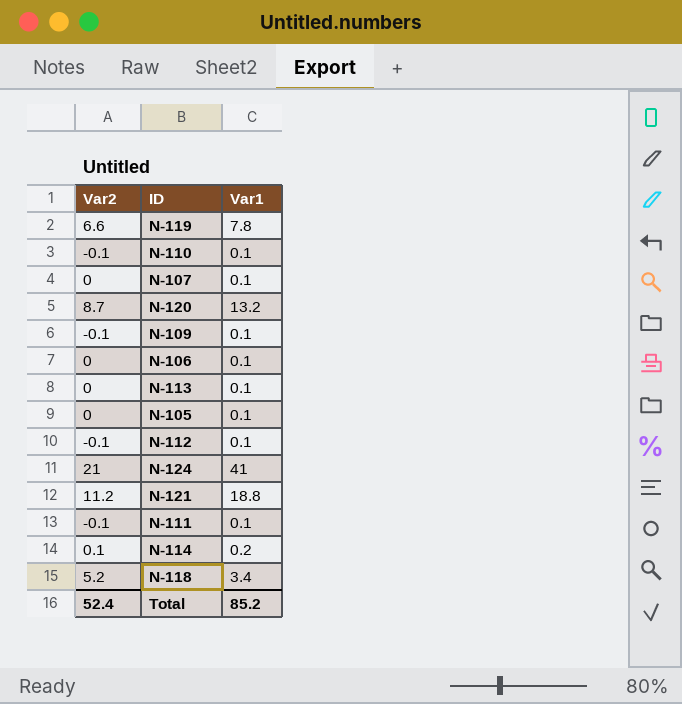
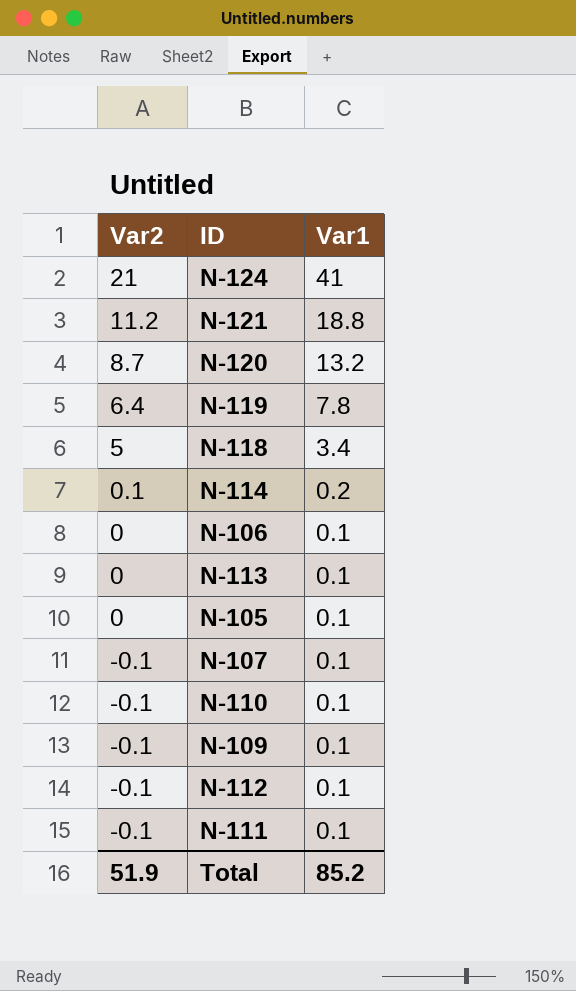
row order: none -> Var2 descending
N-119 | Var2: 6.6 -> 6.4
N-118 | Var2: 5.2 -> 5
N-107 | Var2: 0 -> -0.1
Total | Var2: 52.4 -> 51.9

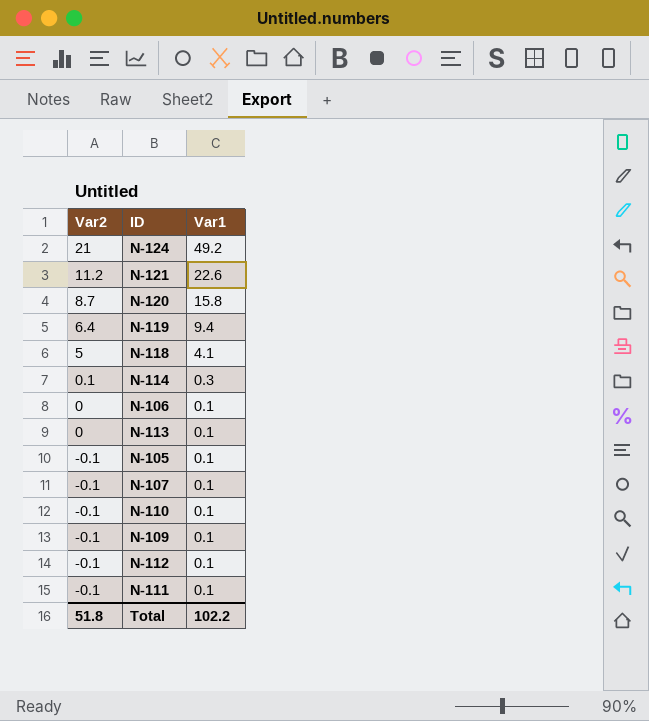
N-124 | Var1: 41 -> 49.2
N-121 | Var1: 18.8 -> 22.6
N-120 | Var1: 13.2 -> 15.8
N-119 | Var1: 7.8 -> 9.4
N-118 | Var1: 3.4 -> 4.1
N-114 | Var1: 0.2 -> 0.3
N-105 | Var2: 0 -> -0.1
Total | Var2: 51.9 -> 51.8
Total | Var1: 85.2 -> 102.2

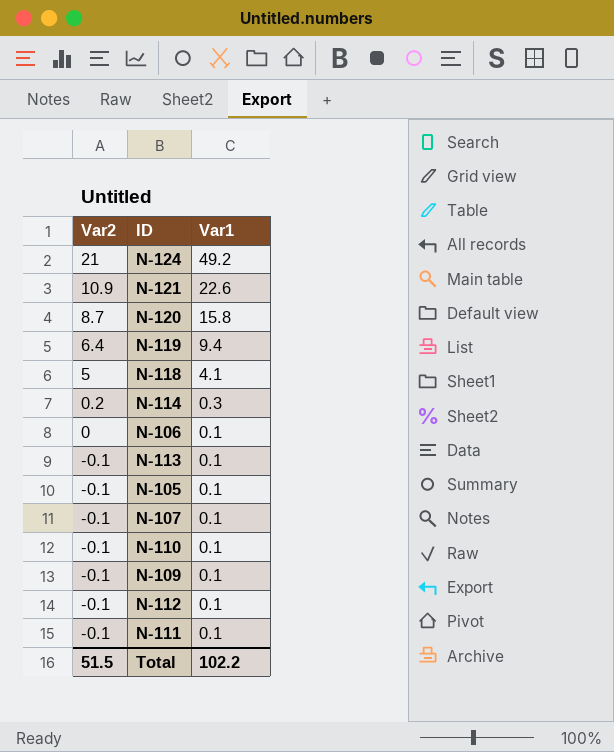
N-121 | Var2: 11.2 -> 10.9
N-114 | Var2: 0.1 -> 0.2
N-113 | Var2: 0 -> -0.1
Total | Var2: 51.8 -> 51.5

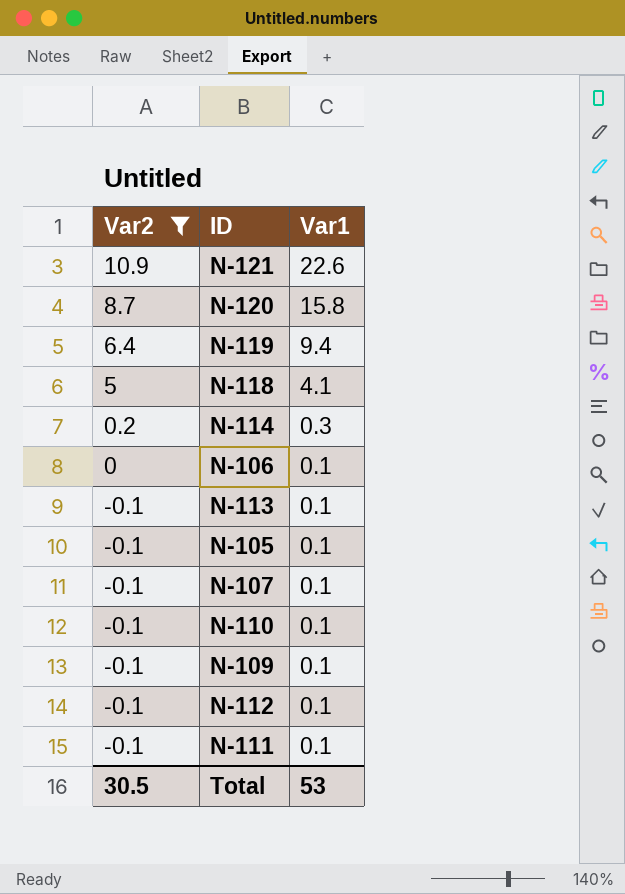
filter: none -> Var2 != 21
Total | Var2: 51.5 -> 30.5
Total | Var1: 102.2 -> 53

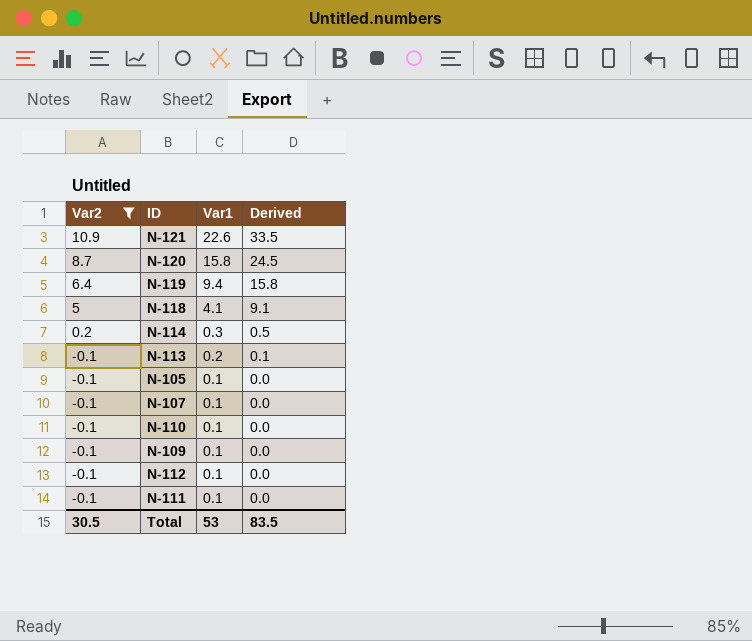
column Derived | formula: none -> [Var2] + [Var1]
row N-106: 0 | 0.1 -> none
N-113 | Var1: 0.1 -> 0.2

